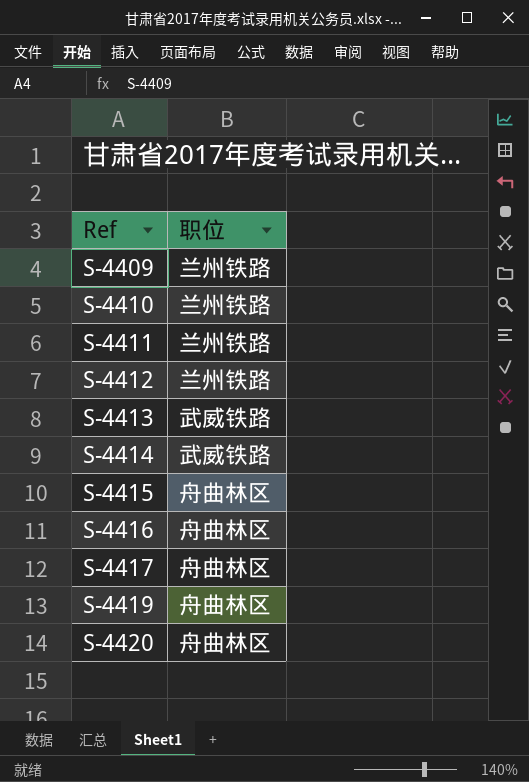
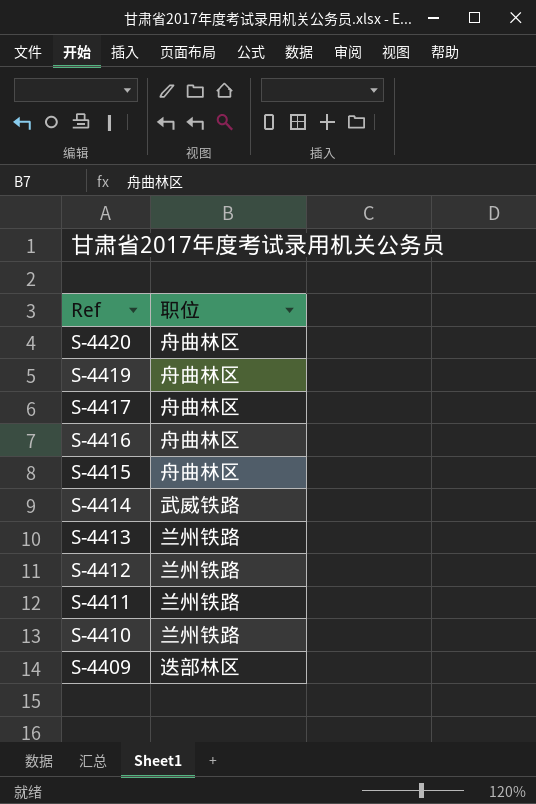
row order: Ref ascending -> Ref descending
S-4413 | 职位: 武威铁路 -> 兰州铁路
S-4409 | 职位: 兰州铁路 -> 迭部林区

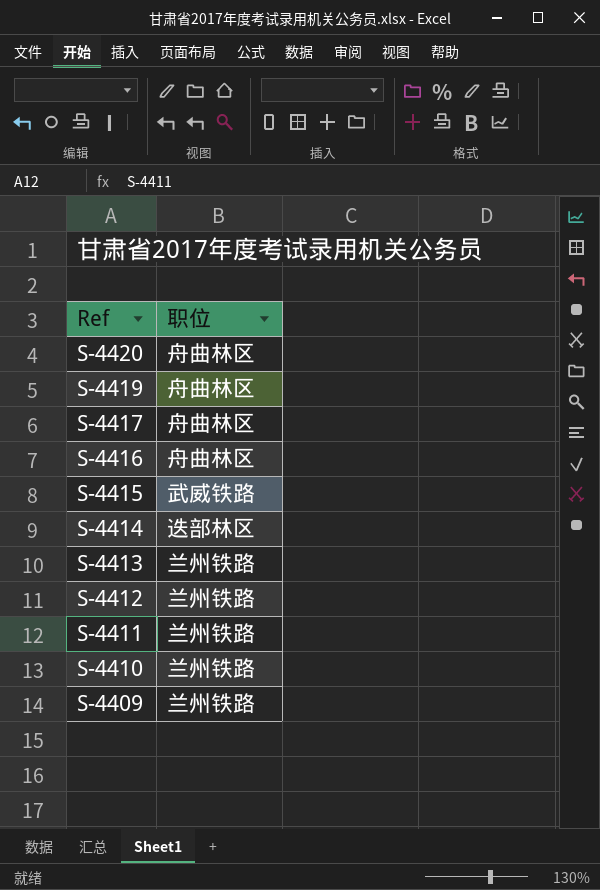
S-4415 | 职位: 舟曲林区 -> 武威铁路
S-4414 | 职位: 武威铁路 -> 迭部林区
S-4409 | 职位: 迭部林区 -> 兰州铁路

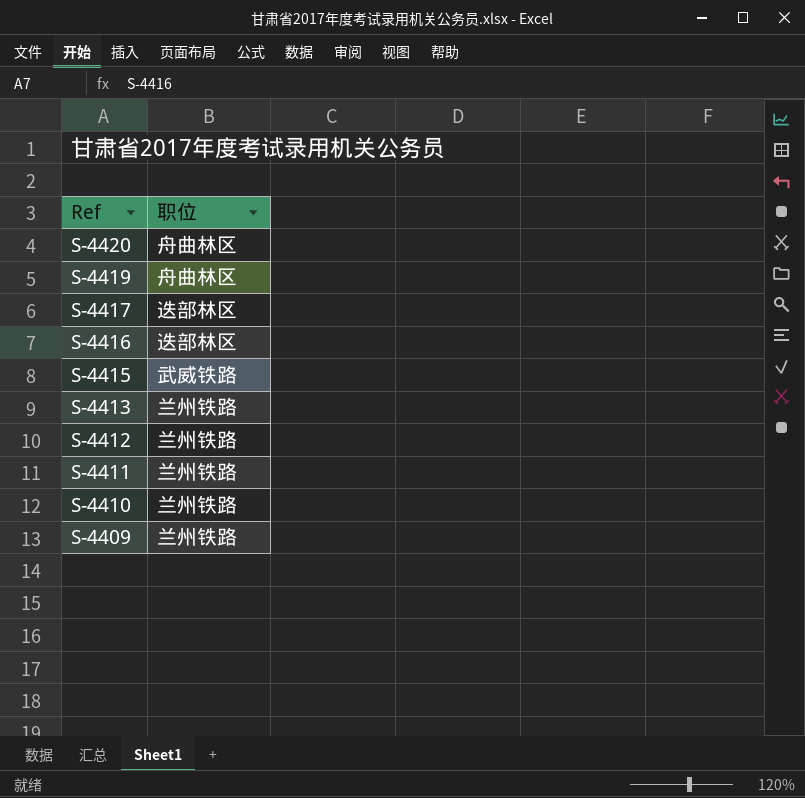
row S-4414: 迭部林区 -> none
S-4417 | 职位: 舟曲林区 -> 迭部林区
S-4416 | 职位: 舟曲林区 -> 迭部林区

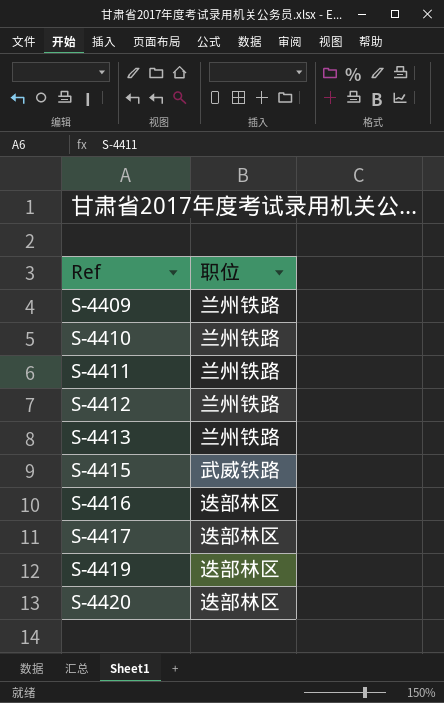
row order: Ref descending -> Ref ascending
S-4419 | 职位: 舟曲林区 -> 迭部林区
S-4420 | 职位: 舟曲林区 -> 迭部林区

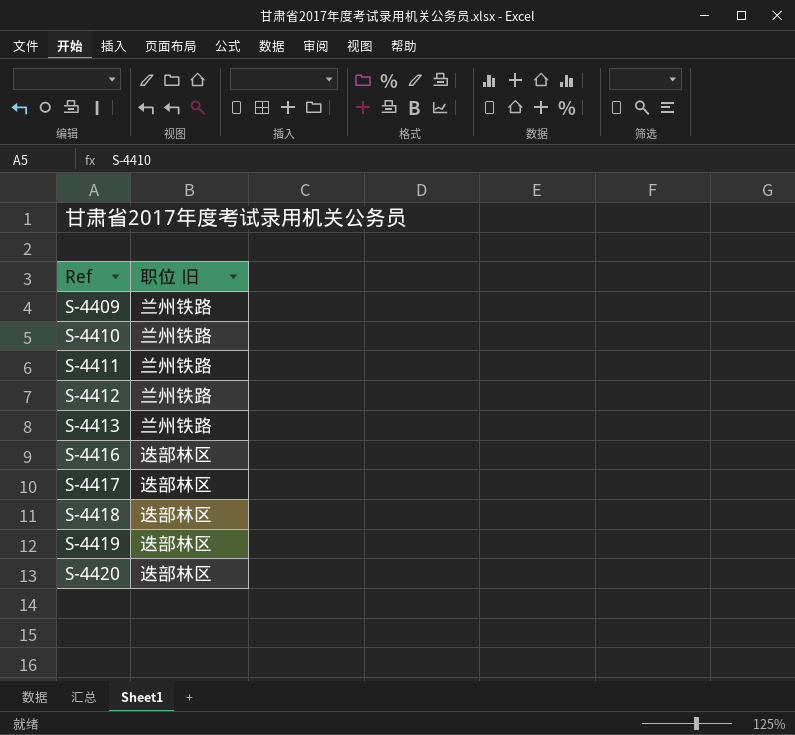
column name: 职位 -> 职位 旧
row S-4415: 武威铁路 -> none
row S-4418: none -> 迭部林区

